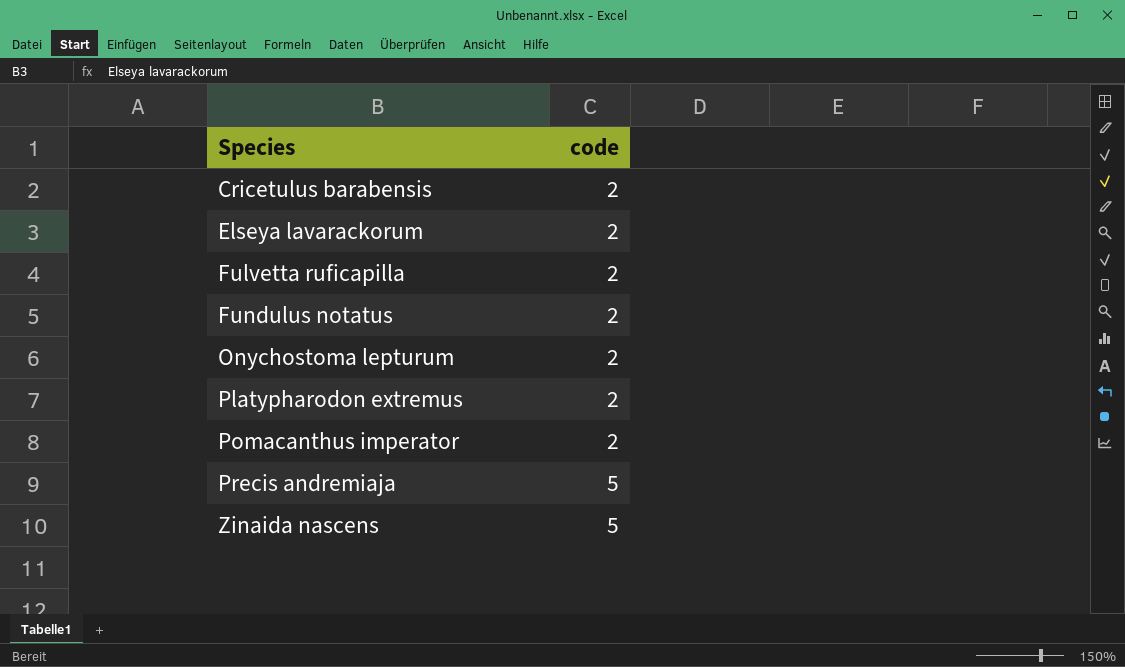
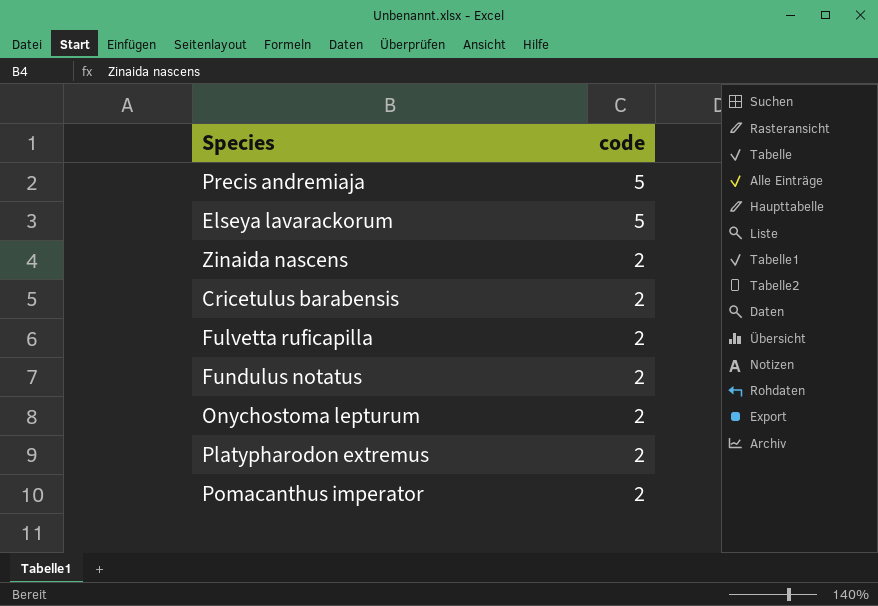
row order: Species ascending -> code descending
Elseya lavarackorum | code: 2 -> 5
Zinaida nascens | code: 5 -> 2

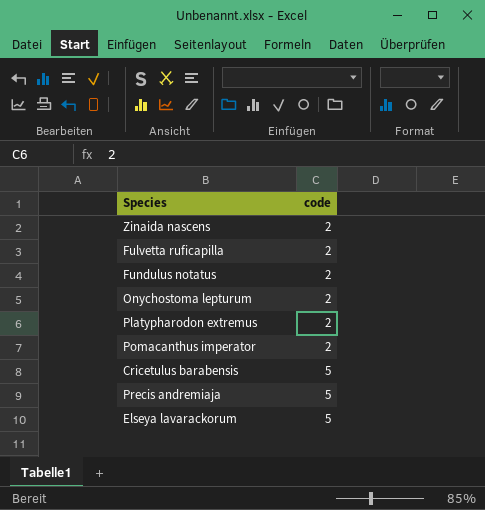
row order: code descending -> code ascending
Cricetulus barabensis | code: 2 -> 5

